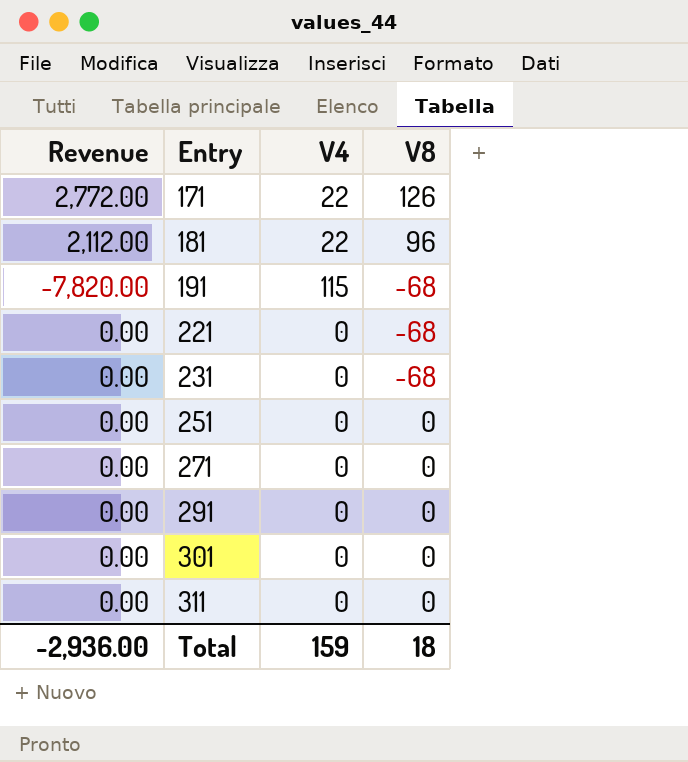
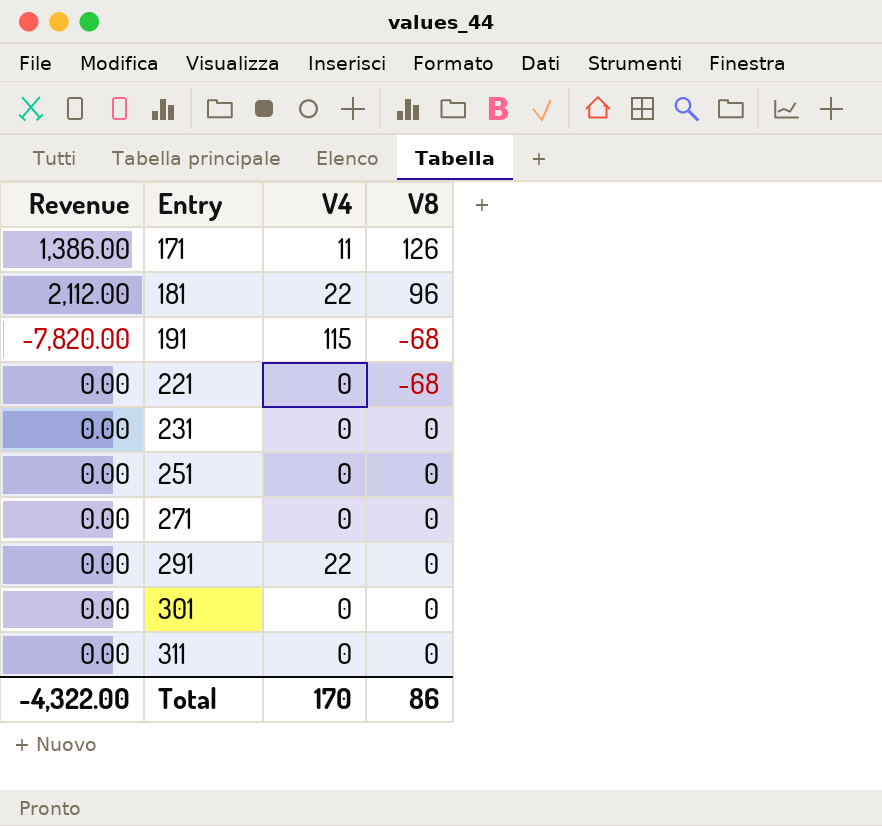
171 | Revenue: 2,772.00 -> 1,386.00
171 | V4: 22 -> 11
231 | V8: -68 -> 0
291 | V4: 0 -> 22
Total | Revenue: -2,936.00 -> -4,322.00
Total | V4: 159 -> 170
Total | V8: 18 -> 86

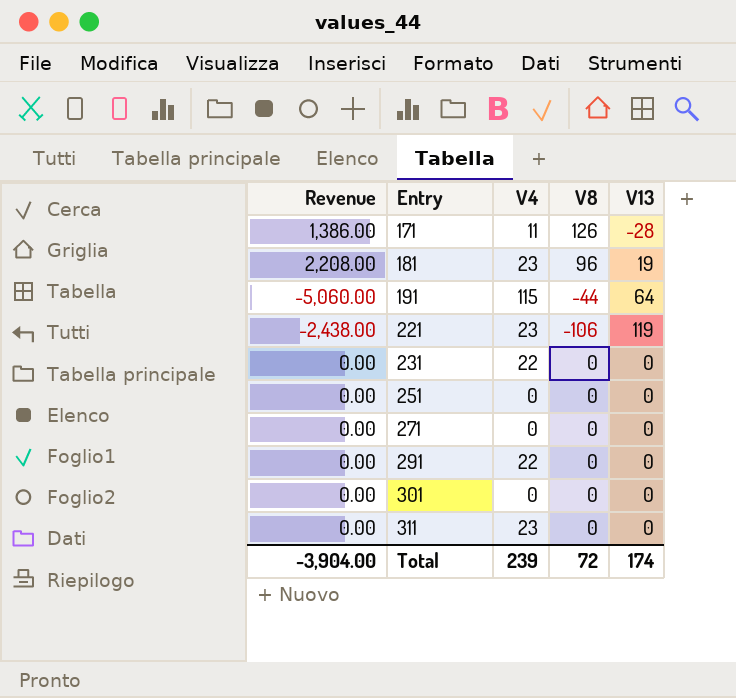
column V13 | position: none -> 5
181 | Revenue: 2,112.00 -> 2,208.00
181 | V4: 22 -> 23
191 | Revenue: -7,820.00 -> -5,060.00
191 | V8: -68 -> -44
221 | Revenue: 0.00 -> -2,438.00
221 | V4: 0 -> 23
221 | V8: -68 -> -106
231 | V4: 0 -> 22
311 | V4: 0 -> 23
Total | Revenue: -4,322.00 -> -3,904.00
Total | V4: 170 -> 239
Total | V8: 86 -> 72

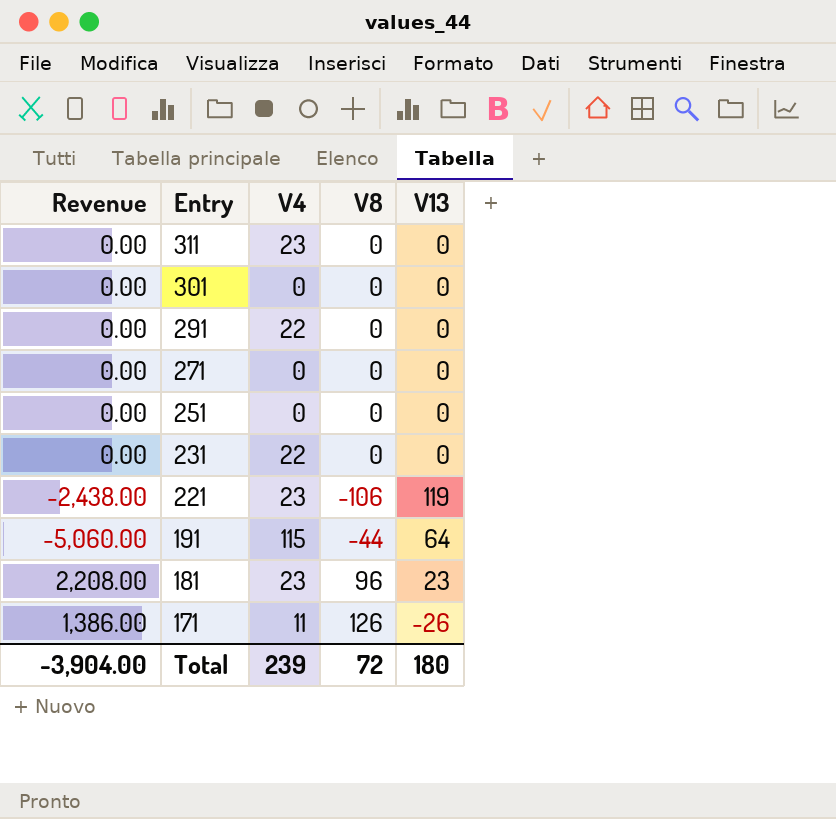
row order: Entry ascending -> Entry descending
181 | V13: 19 -> 23
171 | V13: -28 -> -26
Total | V13: 174 -> 180

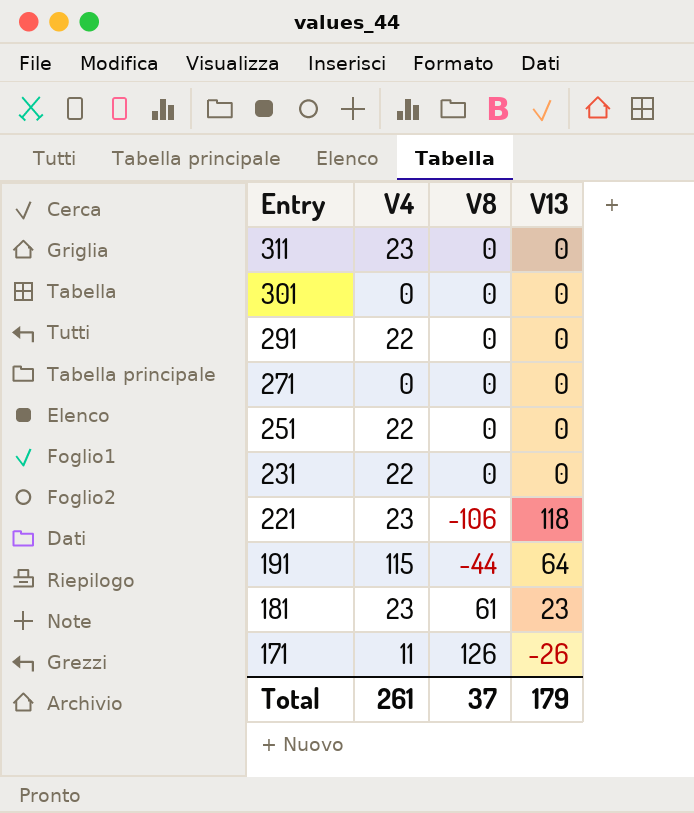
column Revenue | formula: [V4] * [V8] -> none
251 | V4: 0 -> 22
221 | V13: 119 -> 118
181 | V8: 96 -> 61
Total | V4: 239 -> 261
Total | V8: 72 -> 37
Total | V13: 180 -> 179

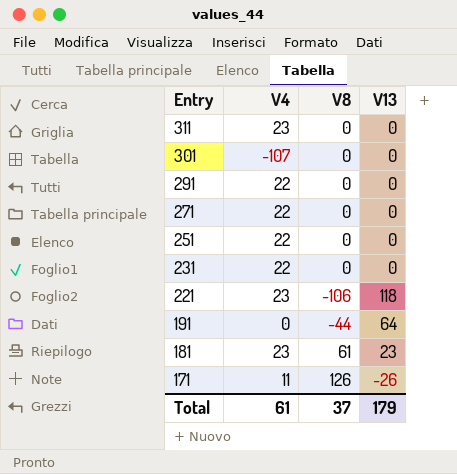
301 | V4: 0 -> -107
271 | V4: 0 -> 22
191 | V4: 115 -> 0
Total | V4: 261 -> 61

